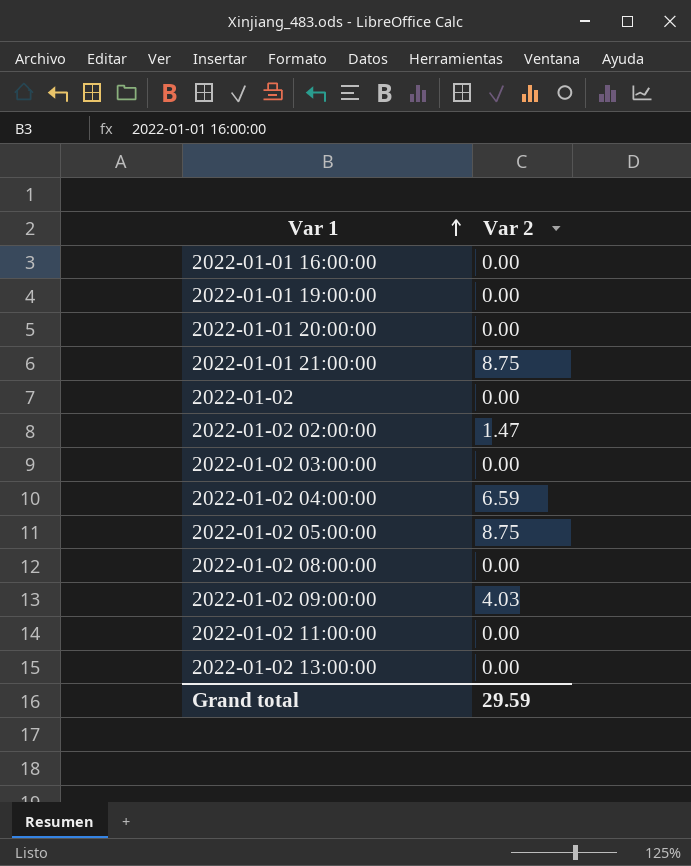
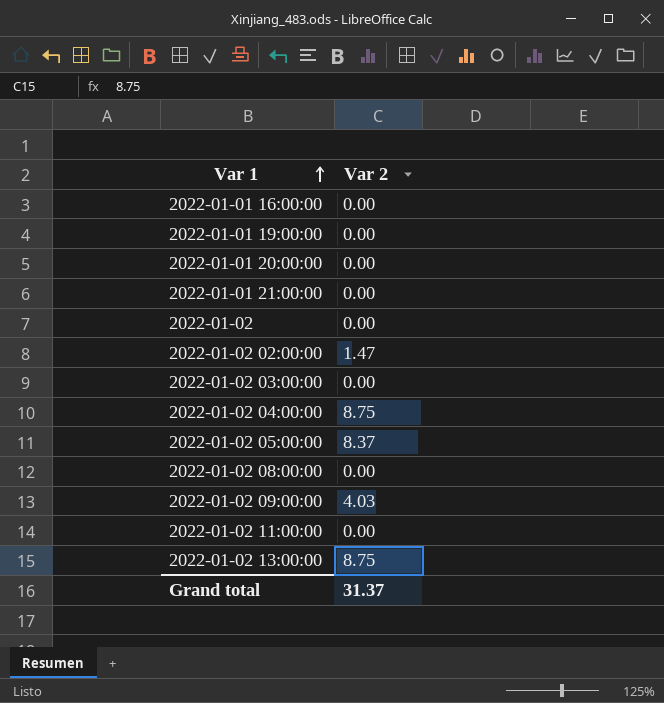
2022-01-01 21:00:00 | Var 2: 8.75 -> 0.00
2022-01-02 04:00:00 | Var 2: 6.59 -> 8.75
2022-01-02 05:00:00 | Var 2: 8.75 -> 8.37
2022-01-02 13:00:00 | Var 2: 0.00 -> 8.75
Grand total | Var 2: 29.59 -> 31.37

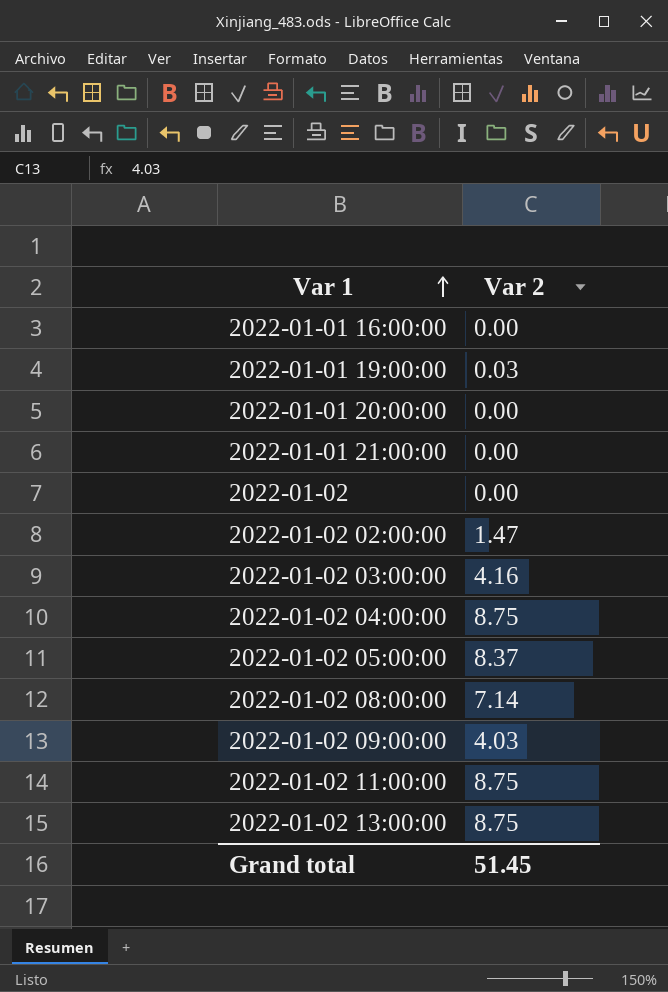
2022-01-01 19:00:00 | Var 2: 0.00 -> 0.03
2022-01-02 03:00:00 | Var 2: 0.00 -> 4.16
2022-01-02 08:00:00 | Var 2: 0.00 -> 7.14
2022-01-02 11:00:00 | Var 2: 0.00 -> 8.75
Grand total | Var 2: 31.37 -> 51.45

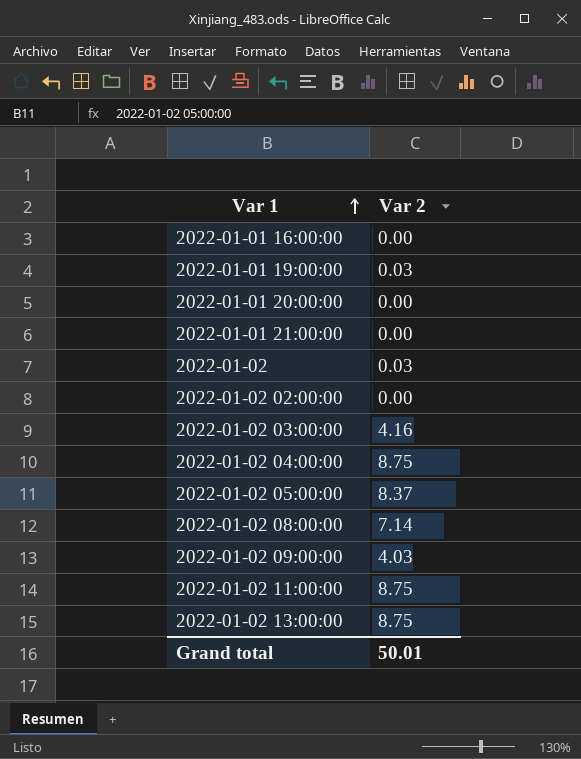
2022-01-02 | Var 2: 0.00 -> 0.03
2022-01-02 02:00:00 | Var 2: 1.47 -> 0.00
Grand total | Var 2: 51.45 -> 50.01

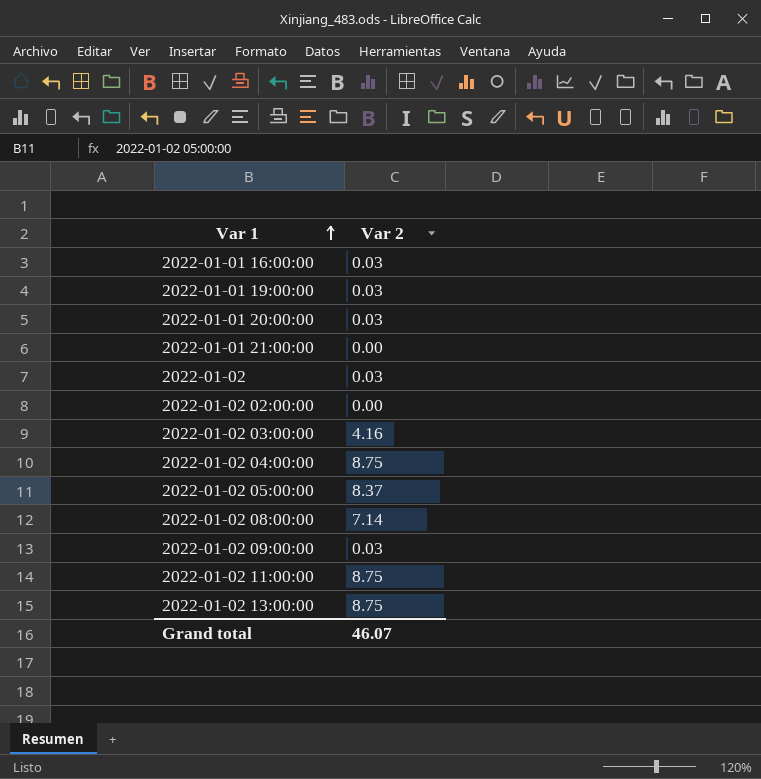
2022-01-01 16:00:00 | Var 2: 0.00 -> 0.03
2022-01-01 20:00:00 | Var 2: 0.00 -> 0.03
2022-01-02 09:00:00 | Var 2: 4.03 -> 0.03
Grand total | Var 2: 50.01 -> 46.07

